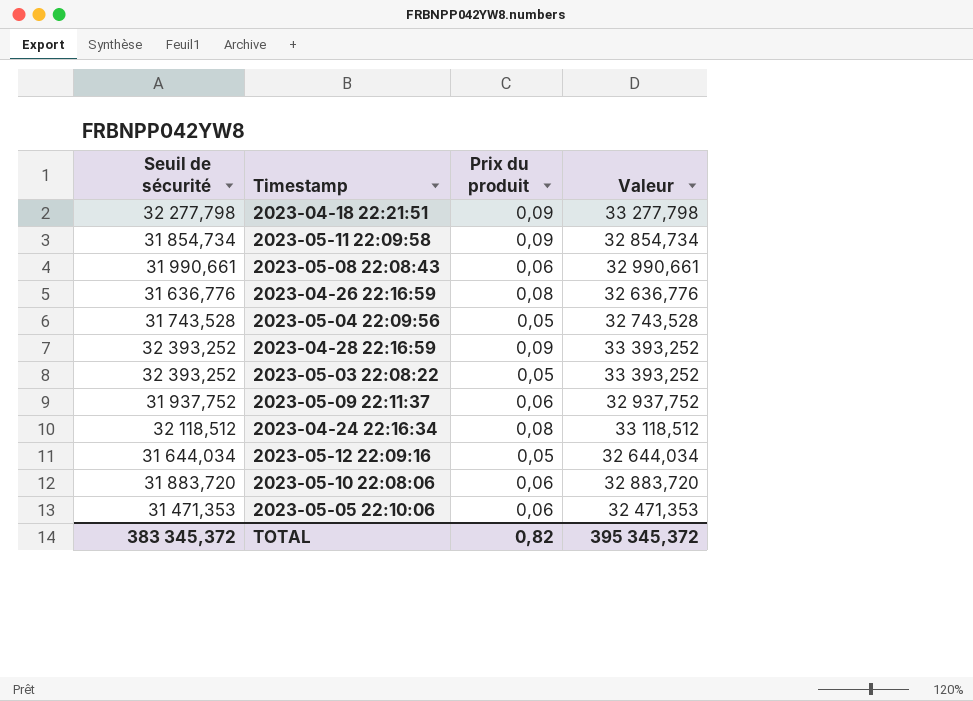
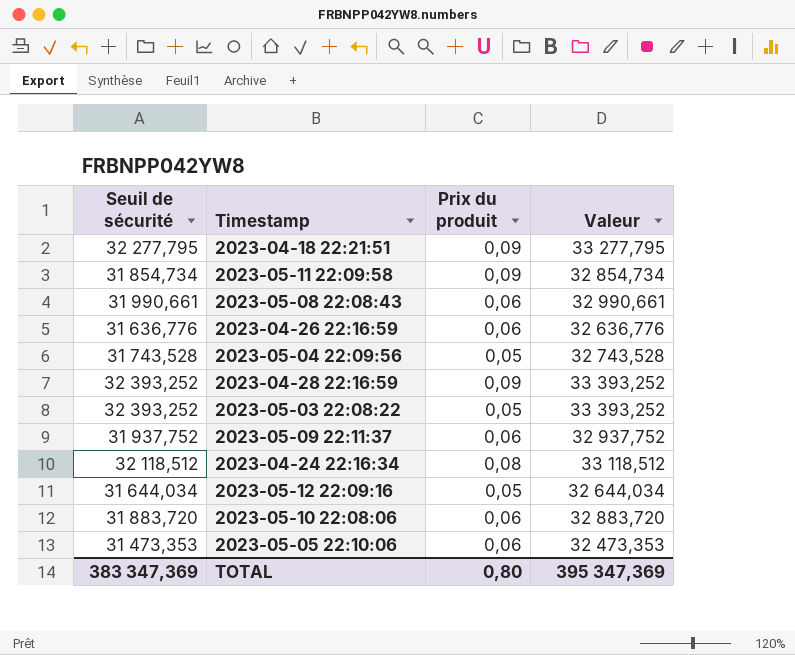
2023-04-18 22:21:51 | Seuil de sécurité: 32 277,798 -> 32 277,795
2023-04-18 22:21:51 | Valeur: 33 277,798 -> 33 277,795
2023-04-26 22:16:59 | Prix du produit: 0,08 -> 0,06
2023-05-05 22:10:06 | Seuil de sécurité: 31 471,353 -> 31 473,353
2023-05-05 22:10:06 | Valeur: 32 471,353 -> 32 473,353
TOTAL | Seuil de sécurité: 383 345,372 -> 383 347,369
TOTAL | Prix du produit: 0,82 -> 0,80
TOTAL | Valeur: 395 345,372 -> 395 347,369

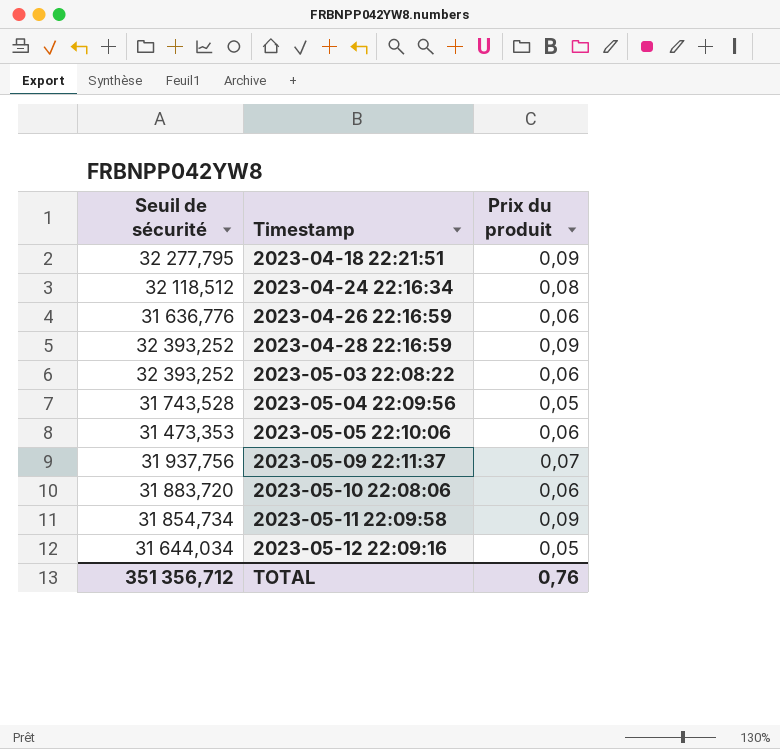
row order: none -> Timestamp ascending
column Valeur | formula: [Seuil de sécurité] + 1000 -> none
row 2023-05-08 22:08:43: 31 990,661 | 0,06 | 32 990,661 -> none
2023-05-03 22:08:22 | Prix du produit: 0,05 -> 0,06
2023-05-09 22:11:37 | Seuil de sécurité: 31 937,752 -> 31 937,756
2023-05-09 22:11:37 | Prix du produit: 0,06 -> 0,07
TOTAL | Seuil de sécurité: 383 347,369 -> 351 356,712
TOTAL | Prix du produit: 0,80 -> 0,76

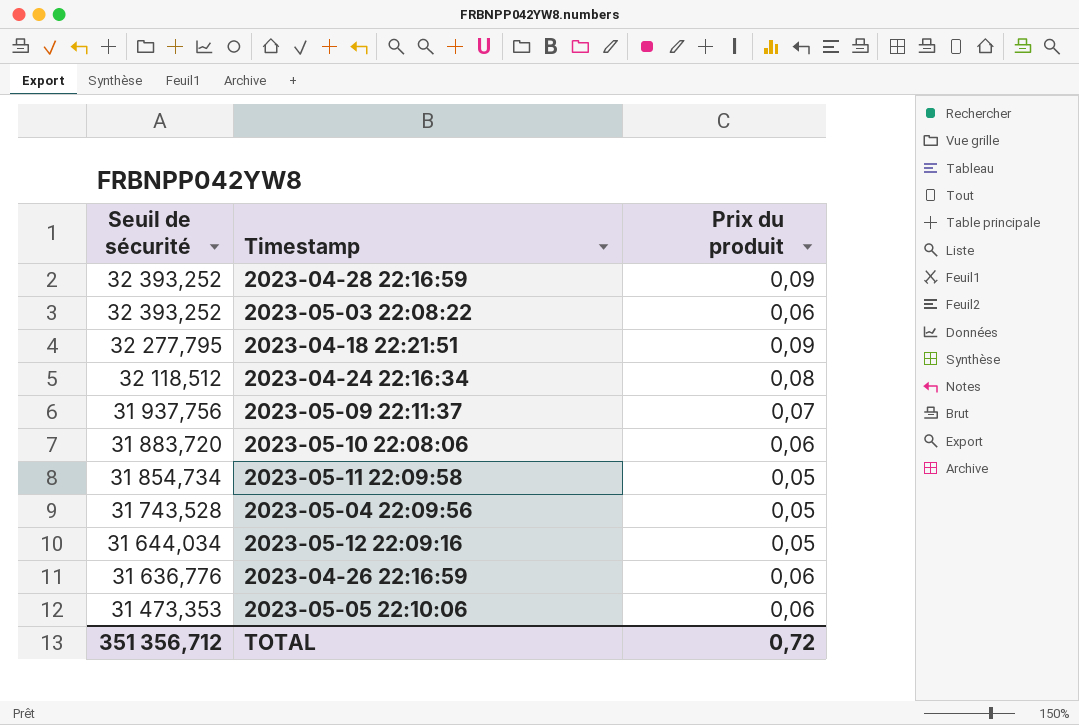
row order: Timestamp ascending -> Seuil de sécurité descending
2023-05-11 22:09:58 | Prix du produit: 0,09 -> 0,05
TOTAL | Prix du produit: 0,76 -> 0,72

